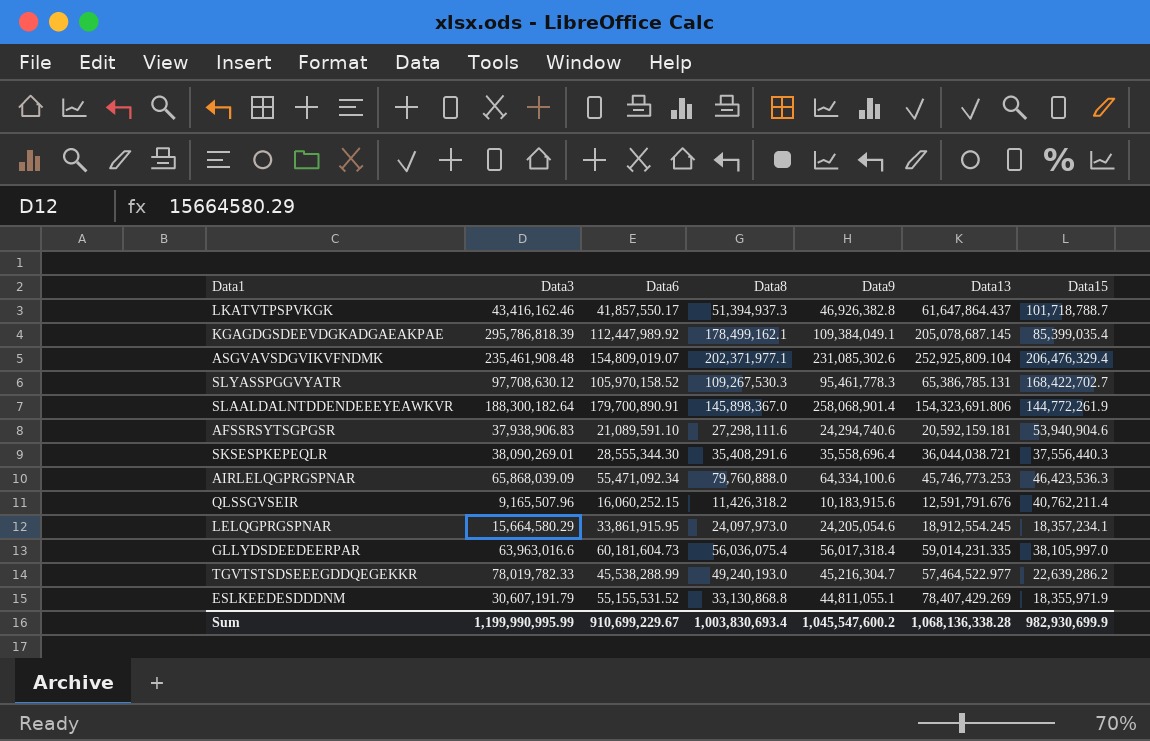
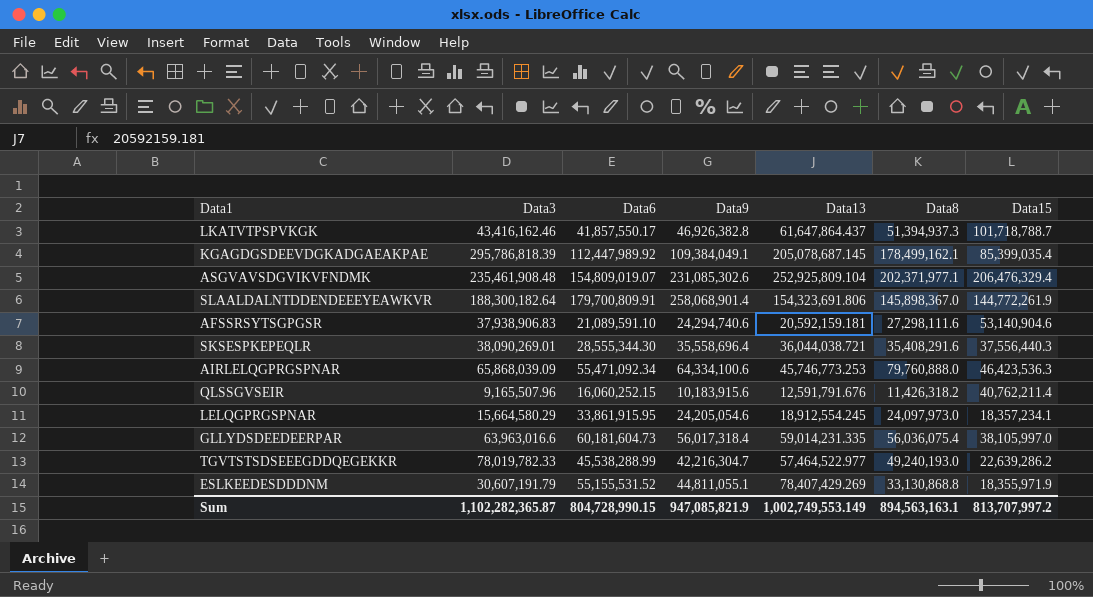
column Data8 | position: 4 -> 6
row SLYASSPGGVYATR: 97,708,630.12 | 105,970,158.52 | 109,267,530.3 | 95,461,778.3 | 65,386,785.131 | 168,422,702.7 -> none
SLAALDALNTDDENDEEEYEAWKVR | Data6: 179,700,890.91 -> 179,700,809.91
AFSSRSYTSGPGSR | Data15: 53,940,904.6 -> 53,140,904.6
TGVTSTSDSEEEGDDQEGEKKR | Data9: 45,216,304.7 -> 42,216,304.7
Sum | Data3: 1,199,990,995.99 -> 1,102,282,365.87
Sum | Data6: 910,699,229.67 -> 804,728,990.15
Sum | Data9: 1,045,547,600.2 -> 947,085,821.9
Sum | Data13: 1,068,136,338.28 -> 1,002,749,553.149
Sum | Data8: 1,003,830,693.4 -> 894,563,163.1
Sum | Data15: 982,930,699.9 -> 813,707,997.2

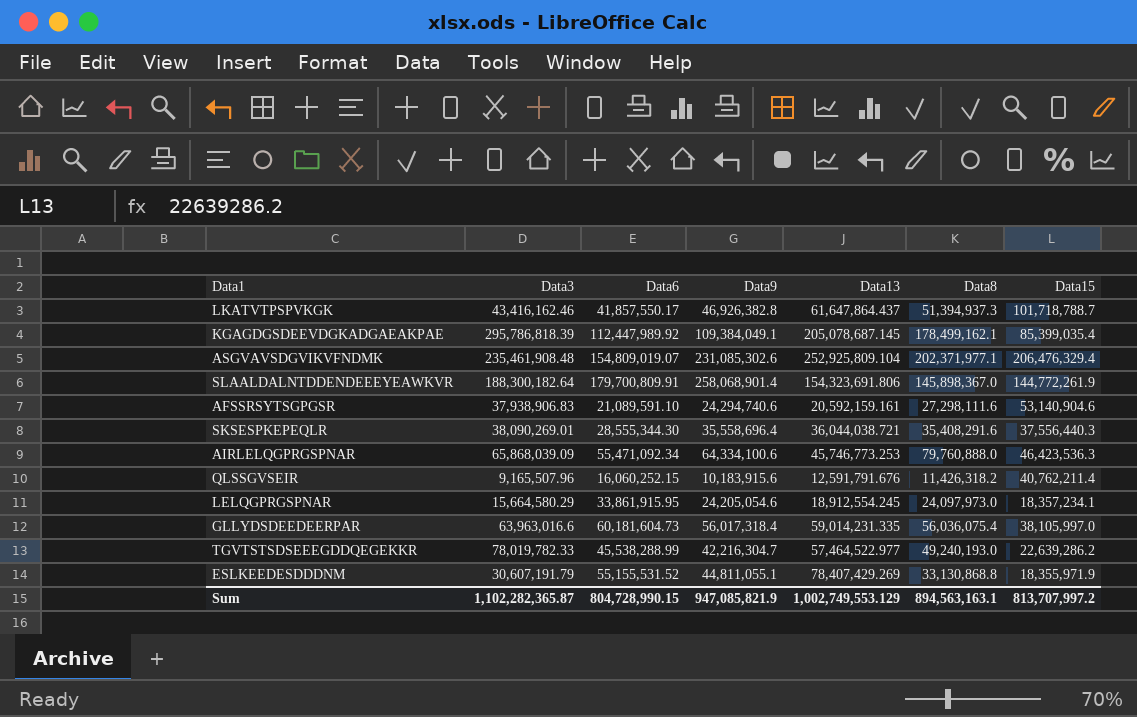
AFSSRSYTSGPGSR | Data13: 20,592,159.181 -> 20,592,159.161
Sum | Data13: 1,002,749,553.149 -> 1,002,749,553.129

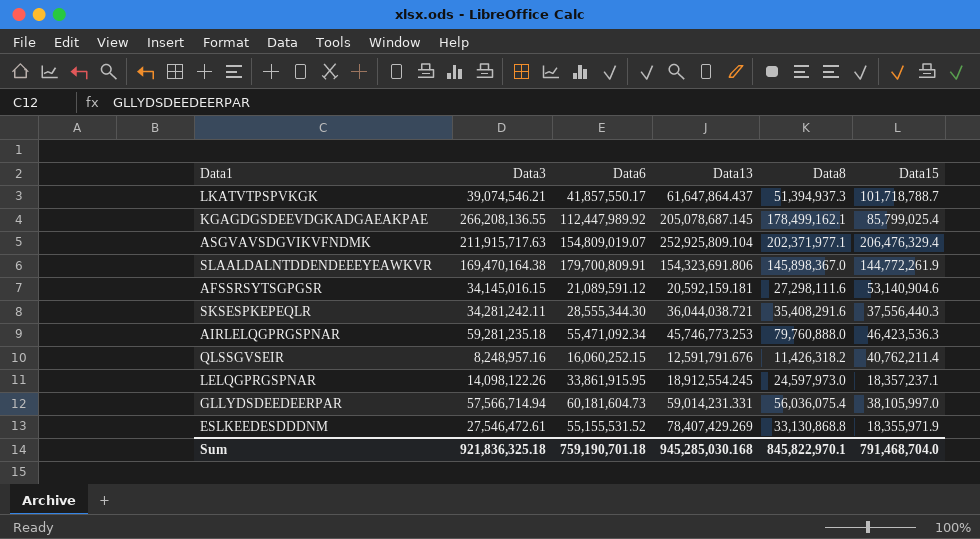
column Data9 | position: 4 -> none
row TGVTSTSDSEEEGDDQEGEKKR: 78,019,782.33 | 45,538,288.99 | 42,216,304.7 | 57,464,522.977 | 49,240,193.0 | 22,639,286.2 -> none
LKATVTPSPVKGK | Data3: 43,416,162.46 -> 39,074,546.21
KGAGDGSDEEVDGKADGAEAKPAE | Data3: 295,786,818.39 -> 266,208,136.55
KGAGDGSDEEVDGKADGAEAKPAE | Data15: 85,399,035.4 -> 85,799,025.4
ASGVAVSDGVIKVFNDMK | Data3: 235,461,908.48 -> 211,915,717.63
SLAALDALNTDDENDEEEYEAWKVR | Data3: 188,300,182.64 -> 169,470,164.38
AFSSRSYTSGPGSR | Data3: 37,938,906.83 -> 34,145,016.15
AFSSRSYTSGPGSR | Data6: 21,089,591.10 -> 21,089,591.12
AFSSRSYTSGPGSR | Data13: 20,592,159.161 -> 20,592,159.181
SKSESPKEPEQLR | Data3: 38,090,269.01 -> 34,281,242.11
AIRLELQGPRGSPNAR | Data3: 65,868,039.09 -> 59,281,235.18
QLSSGVSEIR | Data3: 9,165,507.96 -> 8,248,957.16
LELQGPRGSPNAR | Data3: 15,664,580.29 -> 14,098,122.26
LELQGPRGSPNAR | Data8: 24,097,973.0 -> 24,597,973.0
LELQGPRGSPNAR | Data15: 18,357,234.1 -> 18,357,237.1
GLLYDSDEEDEERPAR | Data3: 63,963,016.6 -> 57,566,714.94
GLLYDSDEEDEERPAR | Data13: 59,014,231.335 -> 59,014,231.331
ESLKEEDESDDDNM | Data3: 30,607,191.79 -> 27,546,472.61
Sum | Data3: 1,102,282,365.87 -> 921,836,325.18
Sum | Data6: 804,728,990.15 -> 759,190,701.18
Sum | Data13: 1,002,749,553.129 -> 945,285,030.168
Sum | Data8: 894,563,163.1 -> 845,822,970.1
Sum | Data15: 813,707,997.2 -> 791,468,704.0

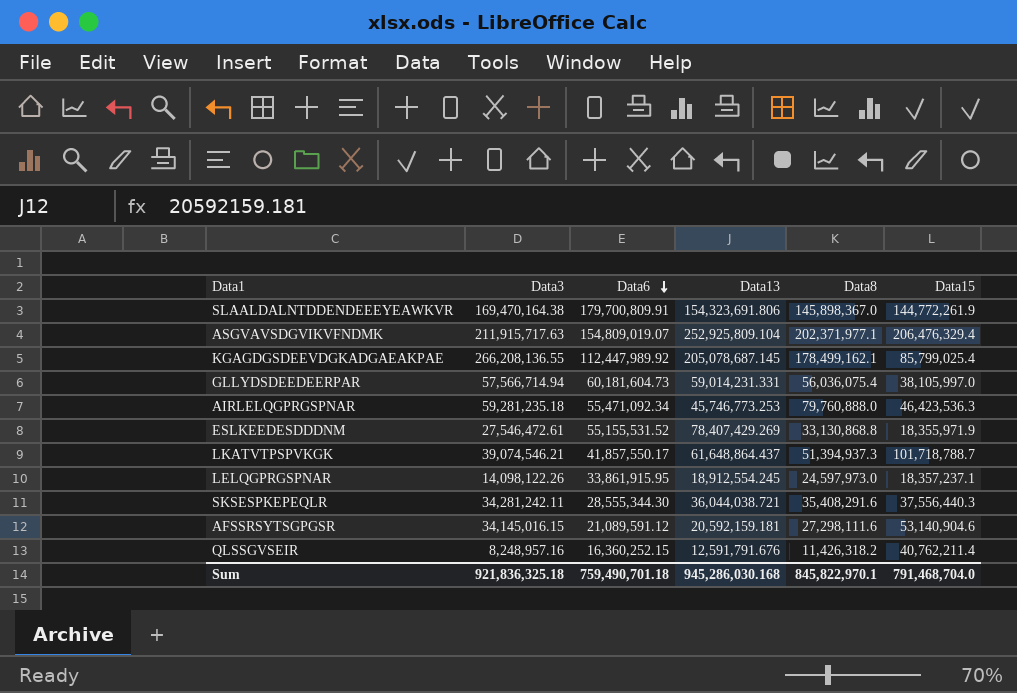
row order: none -> Data6 descending
LKATVTPSPVKGK | Data13: 61,647,864.437 -> 61,648,864.437
QLSSGVSEIR | Data6: 16,060,252.15 -> 16,360,252.15
Sum | Data6: 759,190,701.18 -> 759,490,701.18
Sum | Data13: 945,285,030.168 -> 945,286,030.168

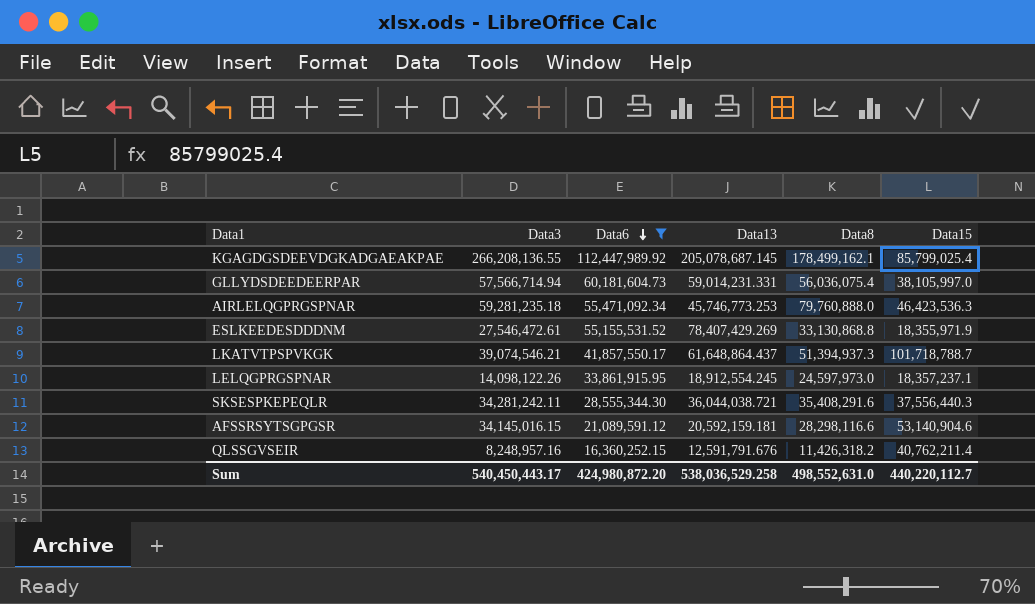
filter: none -> Data6 <= 112,447,989.92
AFSSRSYTSGPGSR | Data8: 27,298,111.6 -> 28,298,116.6
Sum | Data3: 921,836,325.18 -> 540,450,443.17
Sum | Data6: 759,490,701.18 -> 424,980,872.20
Sum | Data13: 945,286,030.168 -> 538,036,529.258
Sum | Data8: 845,822,970.1 -> 498,552,631.0
Sum | Data15: 791,468,704.0 -> 440,220,112.7

